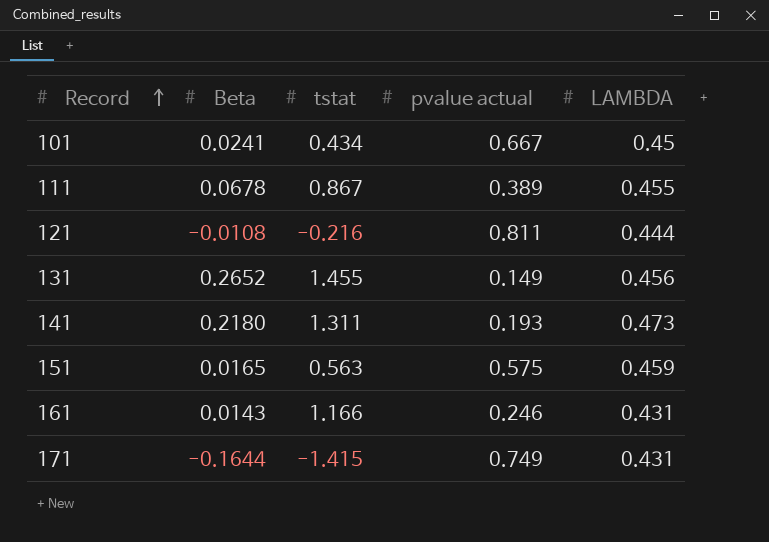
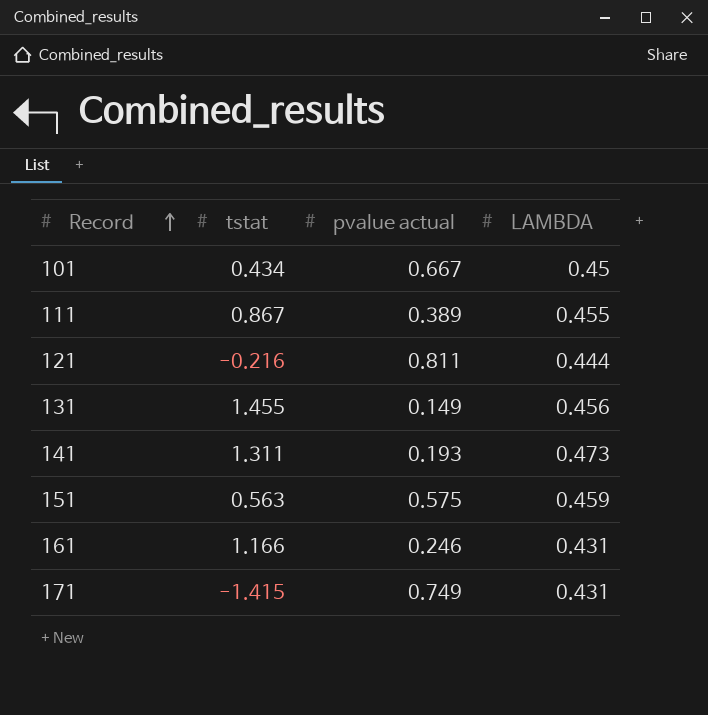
column Beta | position: 2 -> none

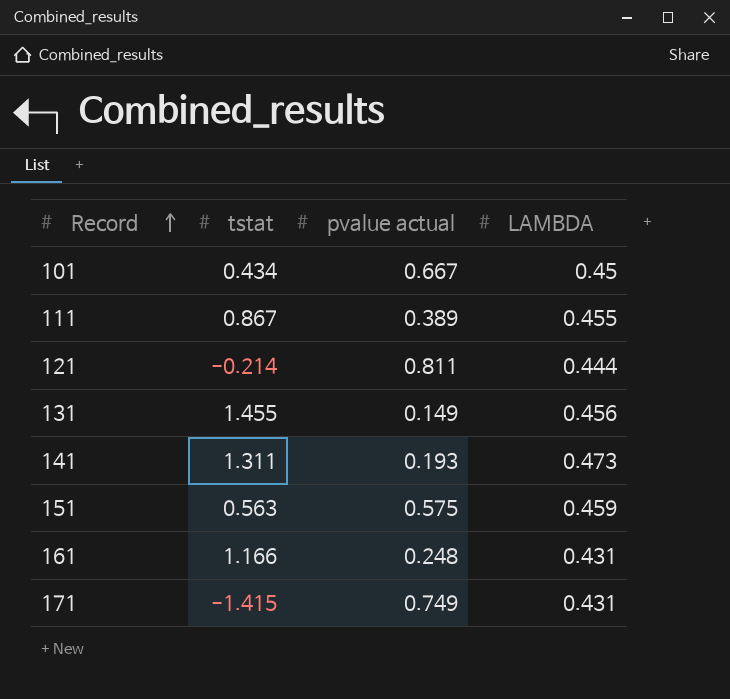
121 | tstat: -0.216 -> -0.214
161 | pvalue actual: 0.246 -> 0.248

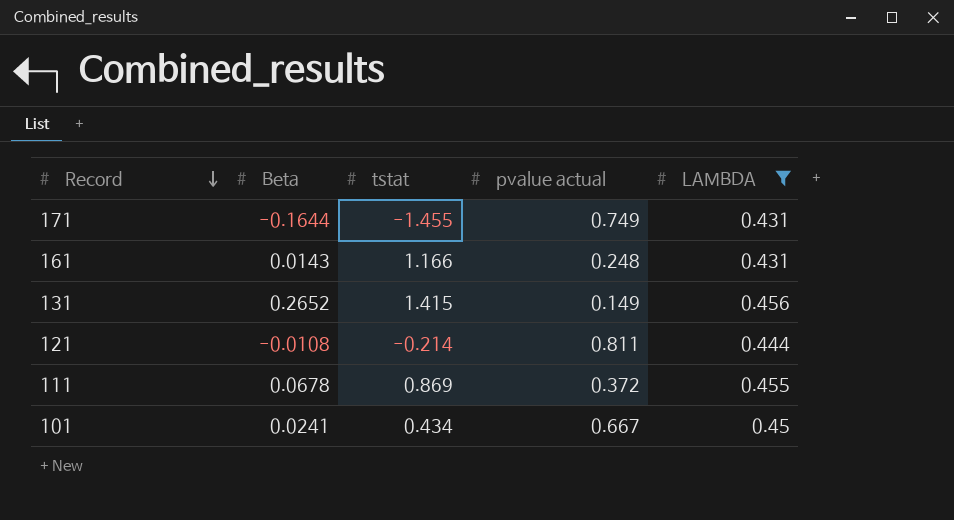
filter: none -> LAMBDA <= 0.456
row order: Record ascending -> Record descending
column Beta | position: none -> 2
171 | tstat: -1.415 -> -1.455
131 | tstat: 1.455 -> 1.415
111 | tstat: 0.867 -> 0.869
111 | pvalue actual: 0.389 -> 0.372

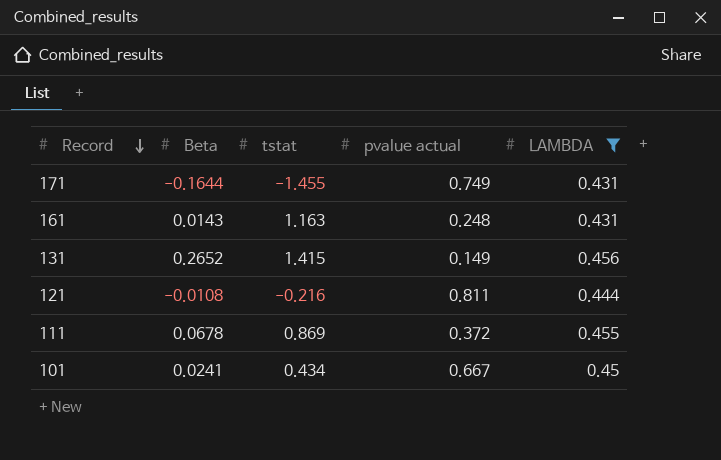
161 | tstat: 1.166 -> 1.163
121 | tstat: -0.214 -> -0.216

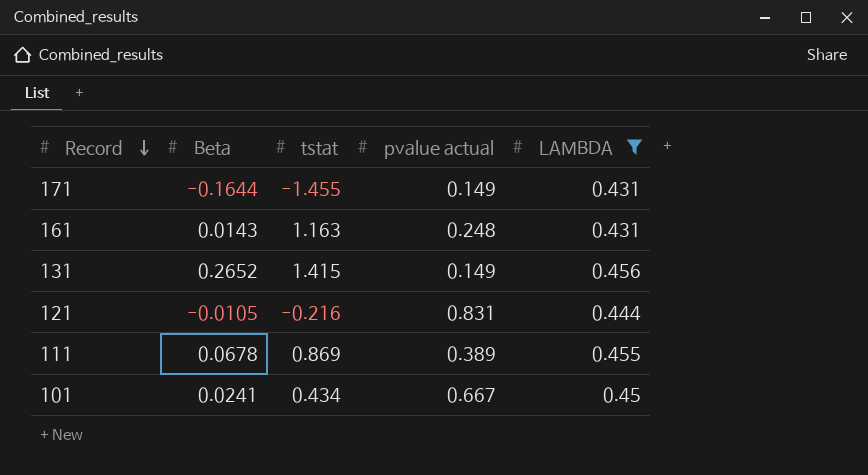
171 | pvalue actual: 0.749 -> 0.149
121 | Beta: -0.0108 -> -0.0105
121 | pvalue actual: 0.811 -> 0.831
111 | pvalue actual: 0.372 -> 0.389

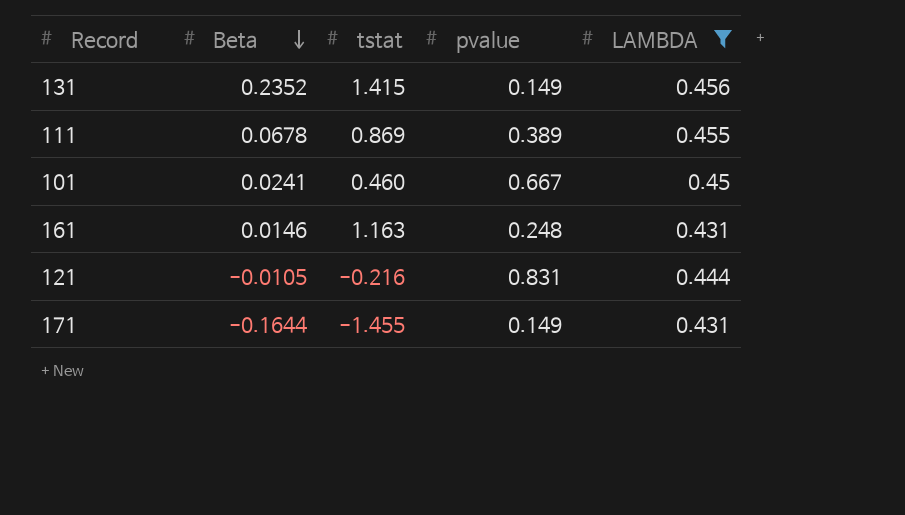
row order: Record descending -> Beta descending
column name: pvalue actual -> pvalue
131 | Beta: 0.2652 -> 0.2352
101 | tstat: 0.434 -> 0.460
161 | Beta: 0.0143 -> 0.0146

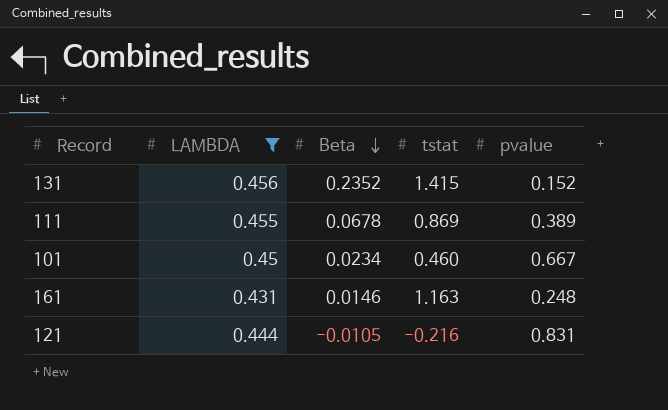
column LAMBDA | position: 5 -> 2
row 171: -0.1644 | -1.455 | 0.149 | 0.431 -> none
131 | pvalue: 0.149 -> 0.152
101 | Beta: 0.0241 -> 0.0234

